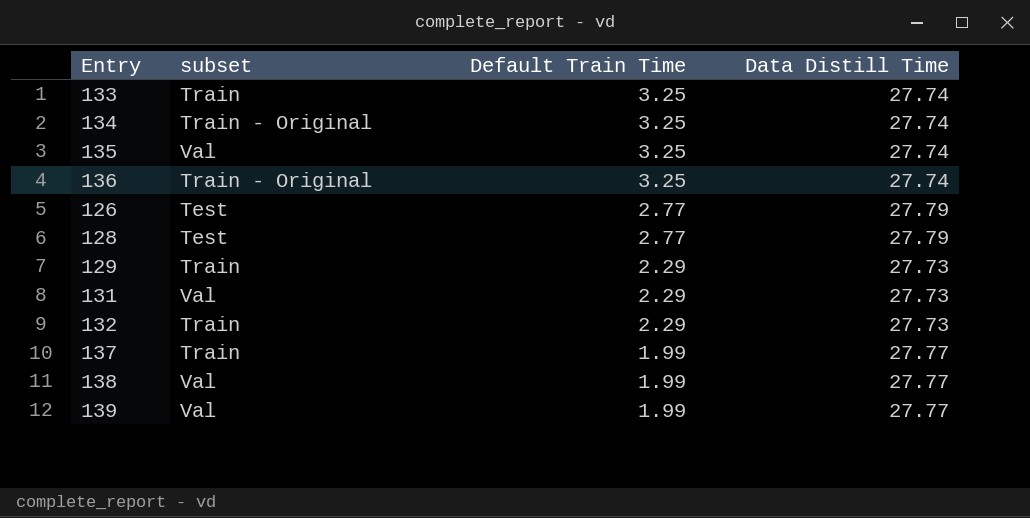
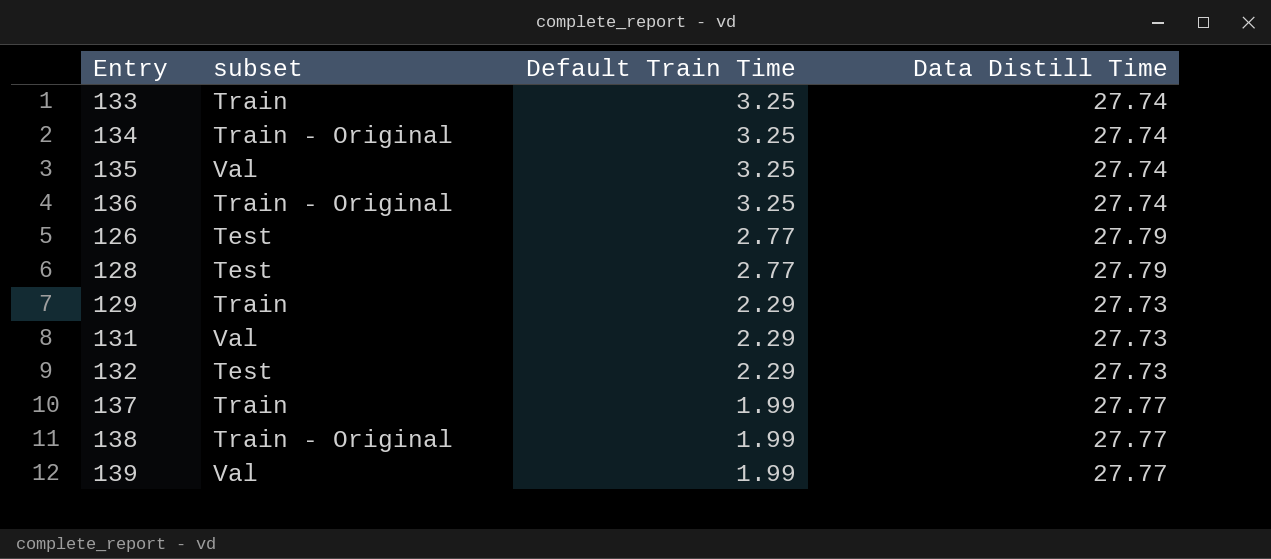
132 | subset: Train -> Test
138 | subset: Val -> Train - Original

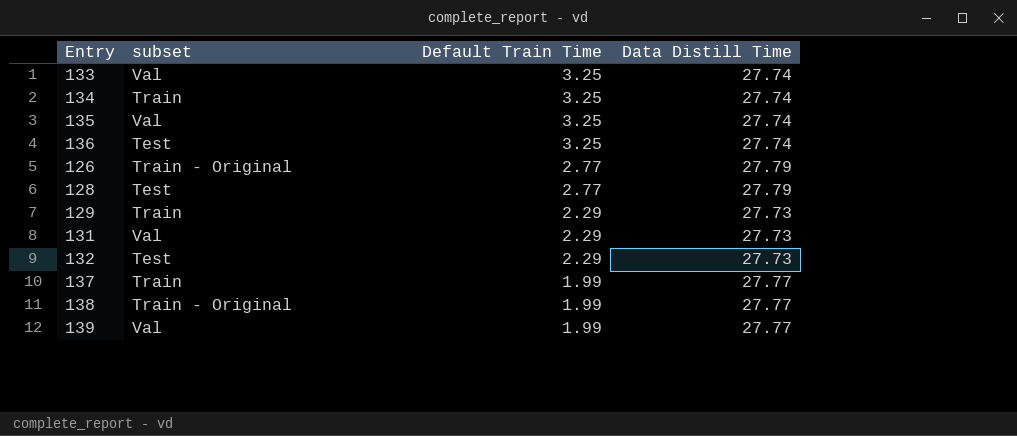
133 | subset: Train -> Val
134 | subset: Train - Original -> Train
136 | subset: Train - Original -> Test
126 | subset: Test -> Train - Original

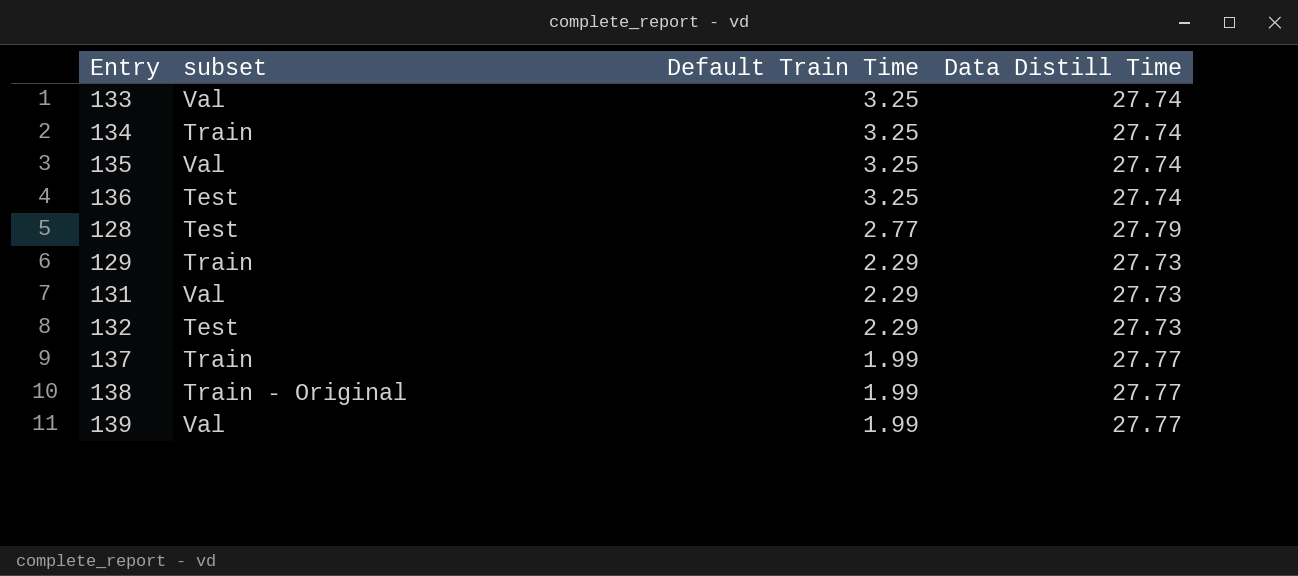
row 126: Train - Original | 2.77 | 27.79 -> none

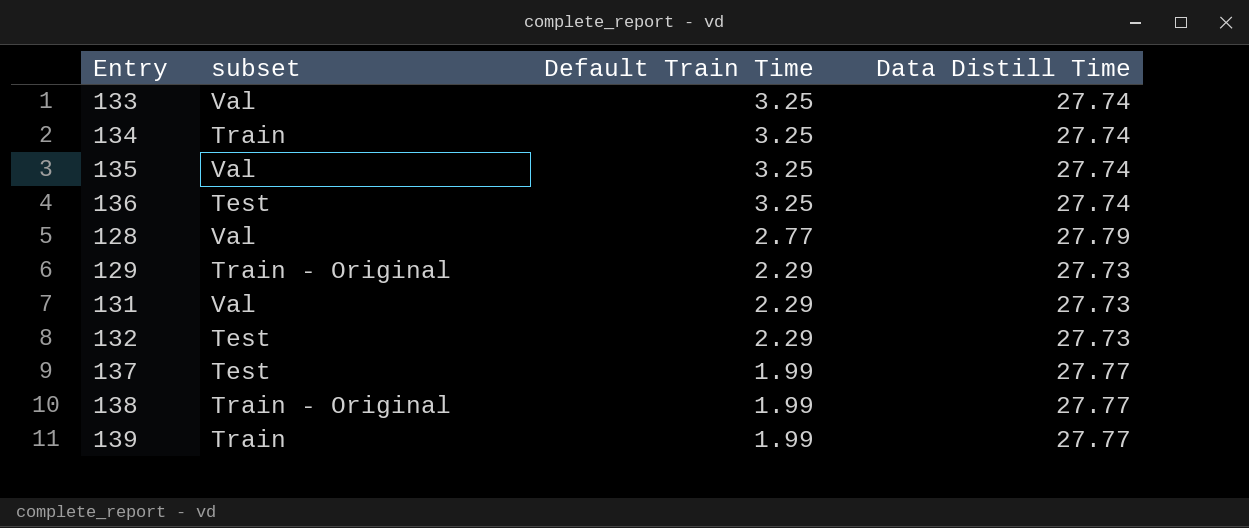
128 | subset: Test -> Val
129 | subset: Train -> Train - Original
137 | subset: Train -> Test
139 | subset: Val -> Train

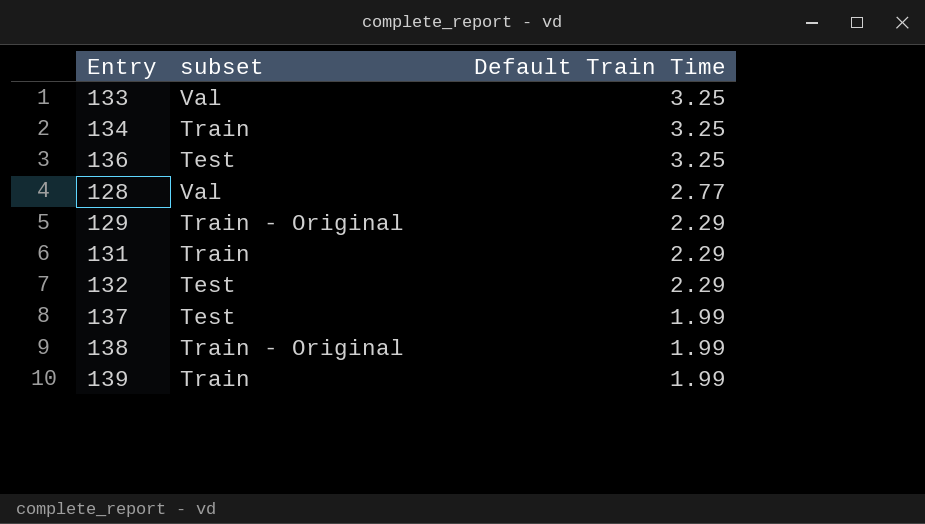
column Data Distill Time | position: 4 -> none
row 135: Val | 3.25 | 27.74 -> none
131 | subset: Val -> Train

